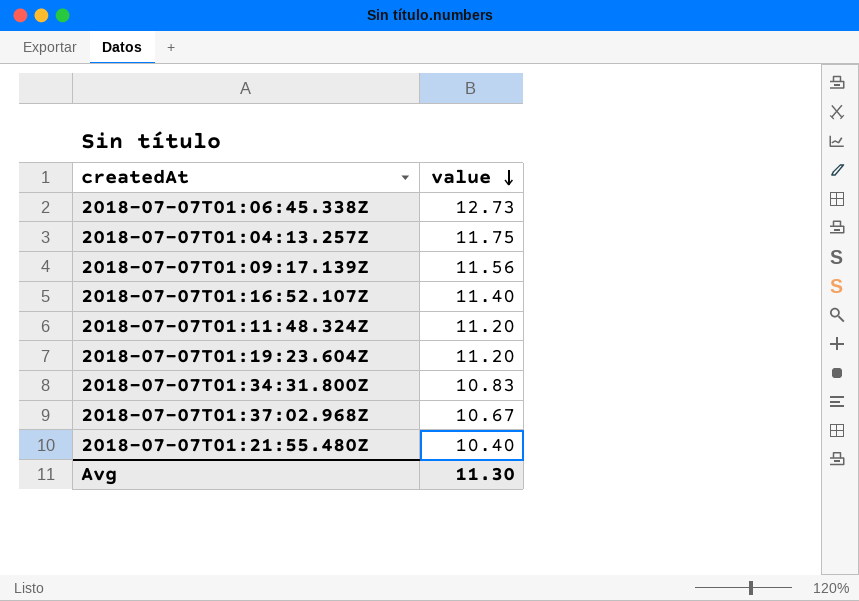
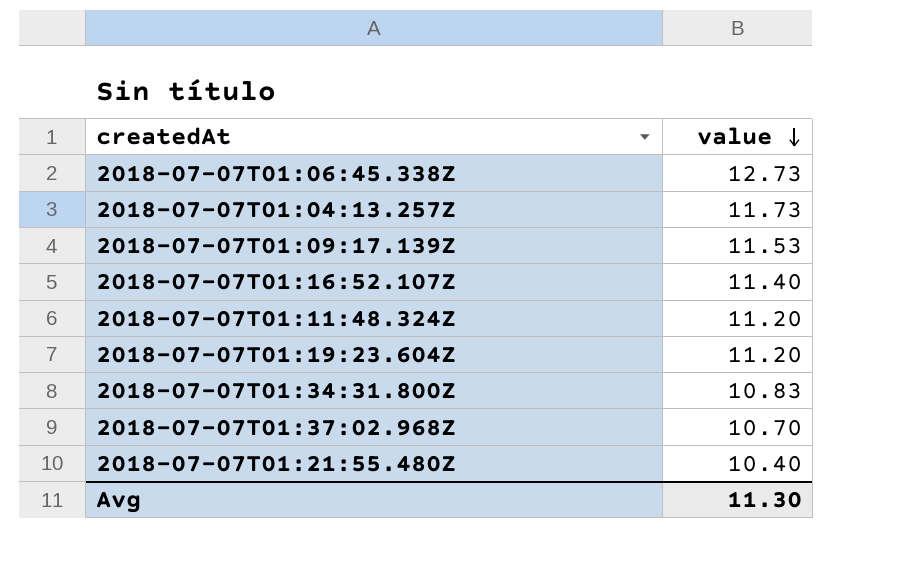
2018-07-07T01:04:13.257Z | value: 11.75 -> 11.73
2018-07-07T01:09:17.139Z | value: 11.56 -> 11.53
2018-07-07T01:37:02.968Z | value: 10.67 -> 10.70

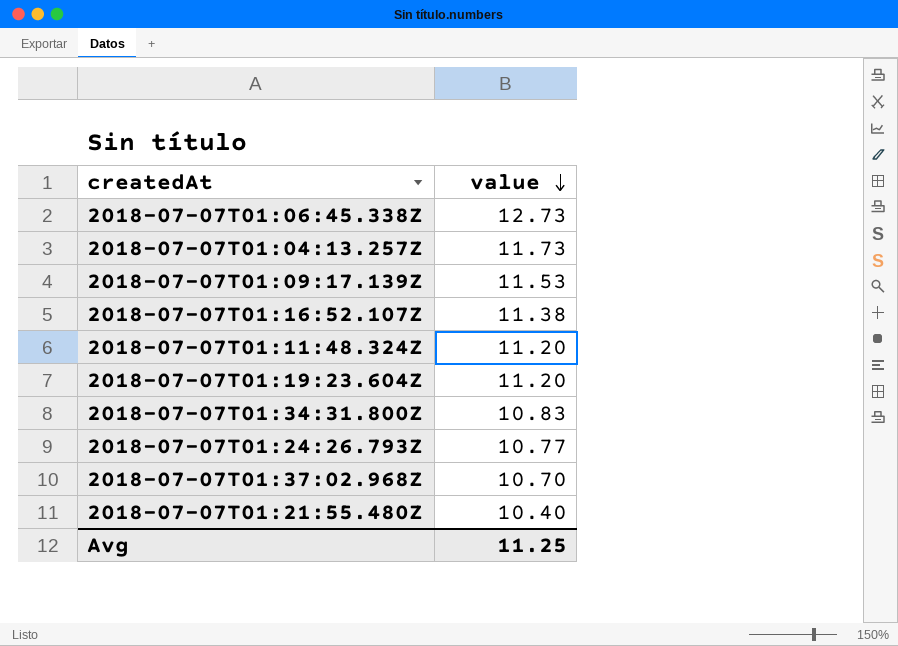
2018-07-07T01:16:52.107Z | value: 11.40 -> 11.38
row 2018-07-07T01:24:26.793Z: none -> 10.77
Avg | value: 11.30 -> 11.25

